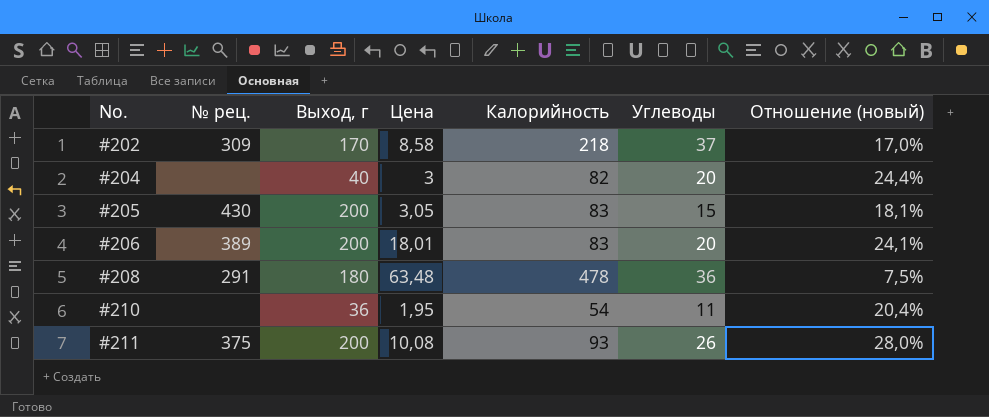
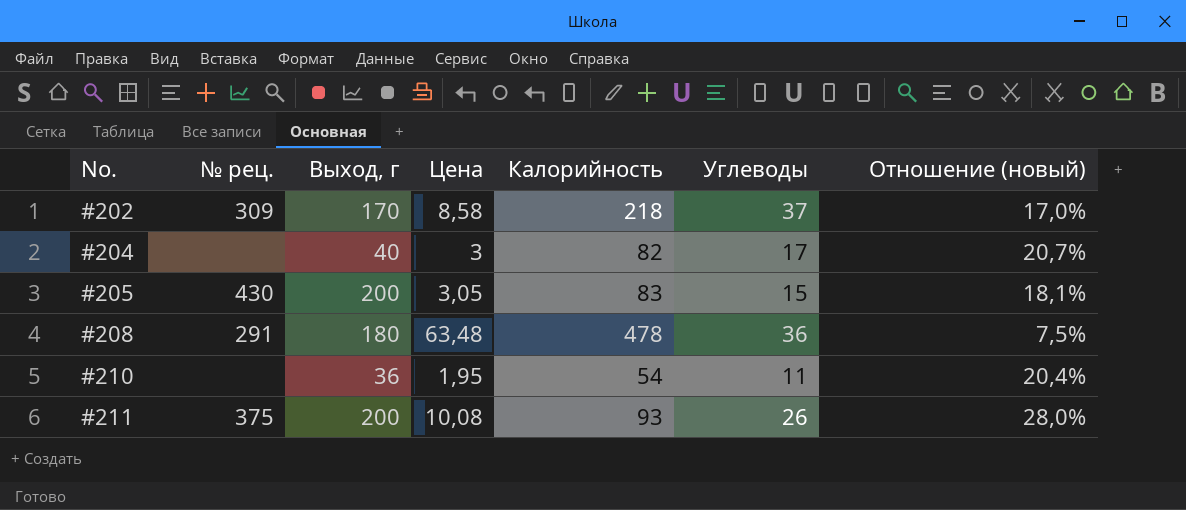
row #206: 389 | 200 | 18,01 | 83 | 20 | 24,1% -> none
#204 | Углеводы: 20 -> 17
#204 | Отношение (новый): 24,4% -> 20,7%

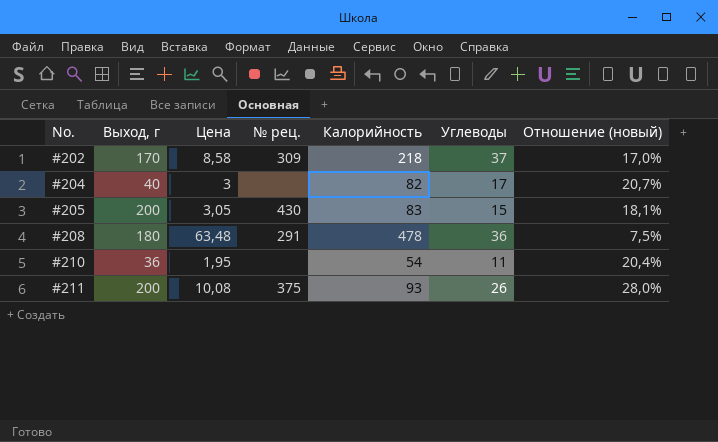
column № рец. | position: 2 -> 4

